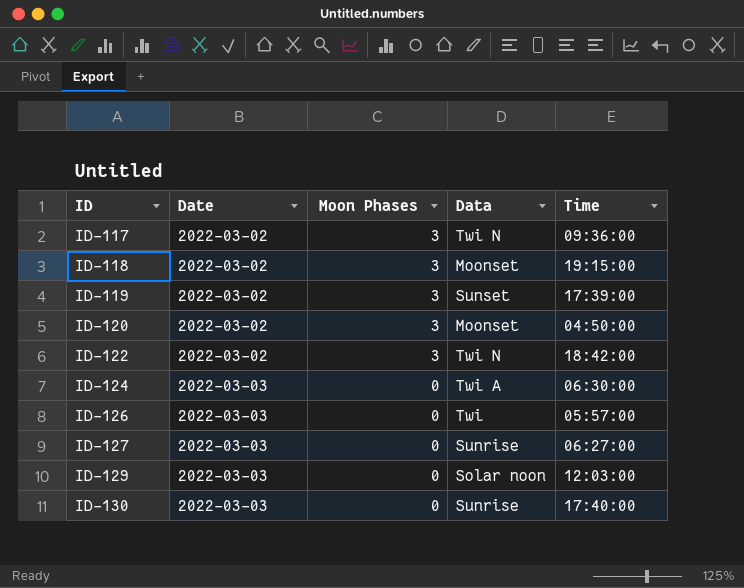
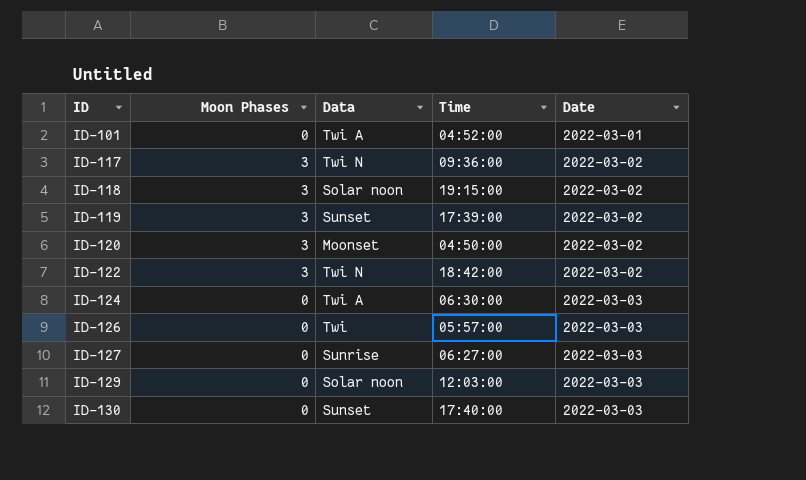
column Date | position: 2 -> 5
row ID-101: none -> 0 | Twi A | 04:52:00 | 2022-03-01
ID-118 | Data: Moonset -> Solar noon
ID-130 | Data: Sunrise -> Sunset

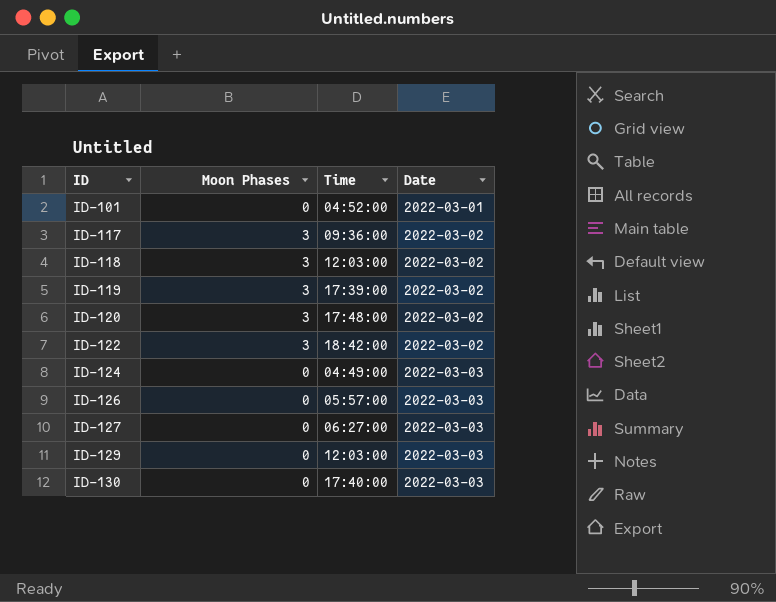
column Data | position: 3 -> none
ID-118 | Time: 19:15:00 -> 12:03:00
ID-120 | Time: 04:50:00 -> 17:48:00
ID-124 | Time: 06:30:00 -> 04:49:00

